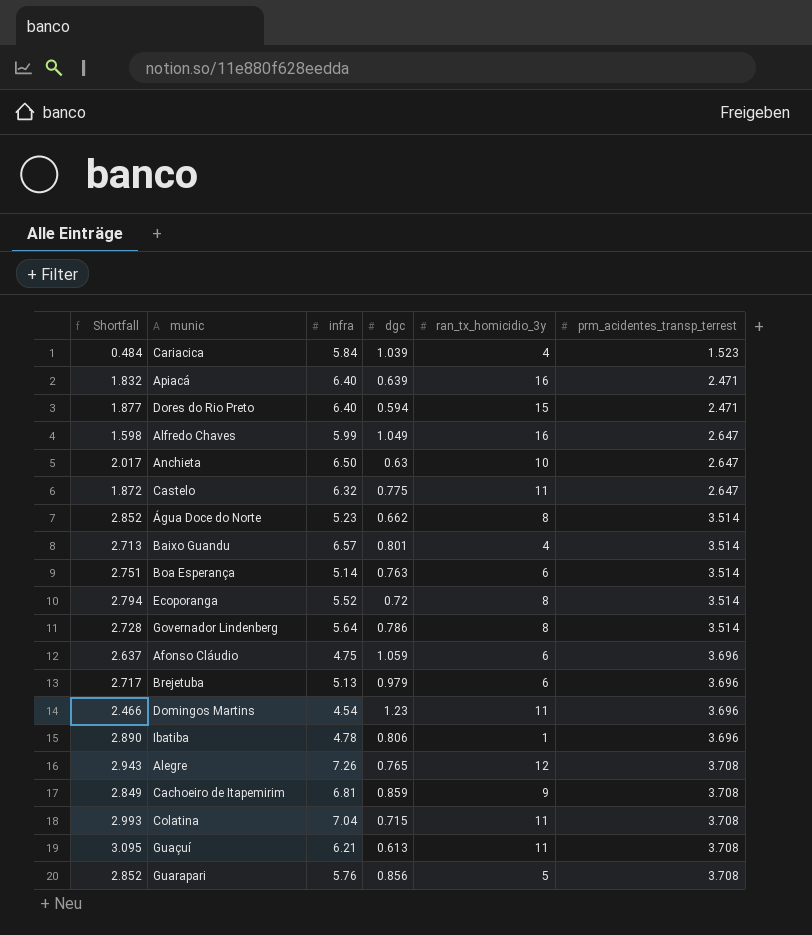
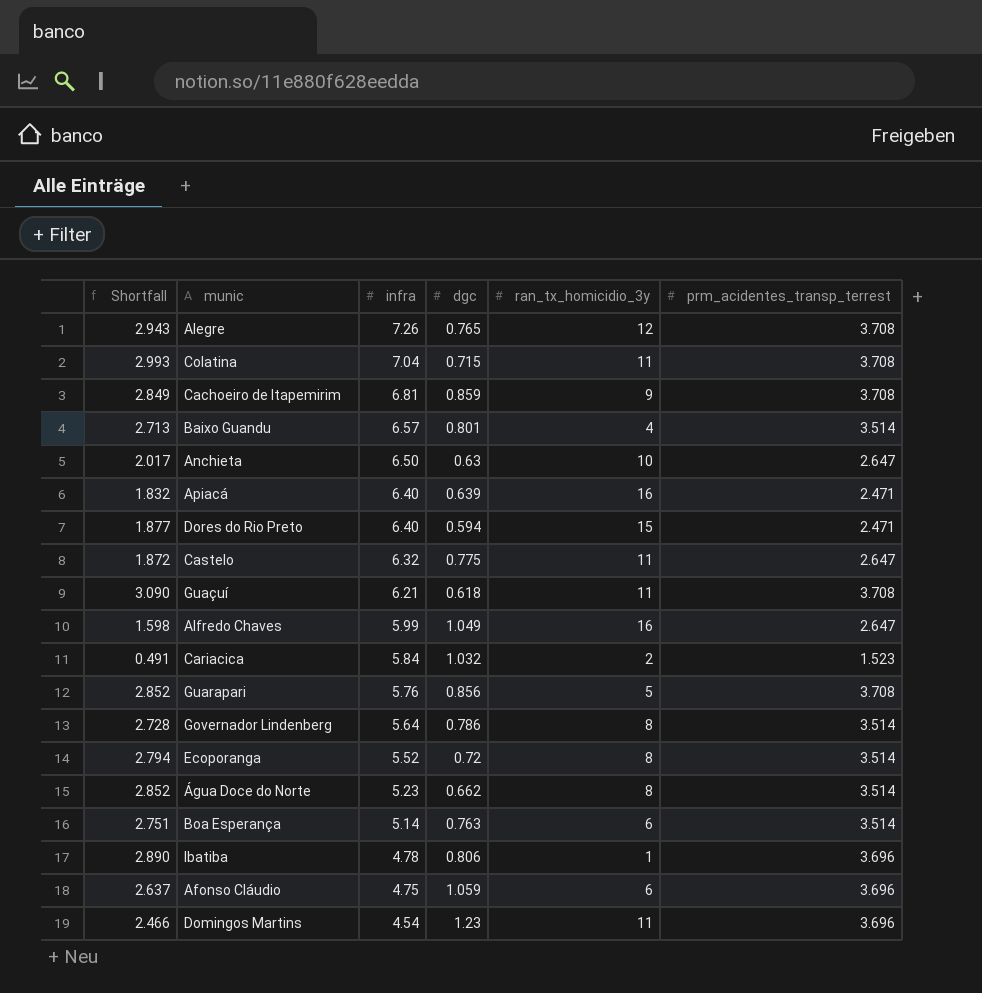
row order: prm_acidentes_transp_terrest ascending -> infra descending
row Brejetuba: 2.717 | 5.13 | 0.979 | 6 | 3.696 -> none
Guaçuí | Shortfall: 3.095 -> 3.090
Guaçuí | dgc: 0.613 -> 0.618
Cariacica | Shortfall: 0.484 -> 0.491
Cariacica | dgc: 1.039 -> 1.032
Cariacica | ran_tx_homicidio_3y: 4 -> 2

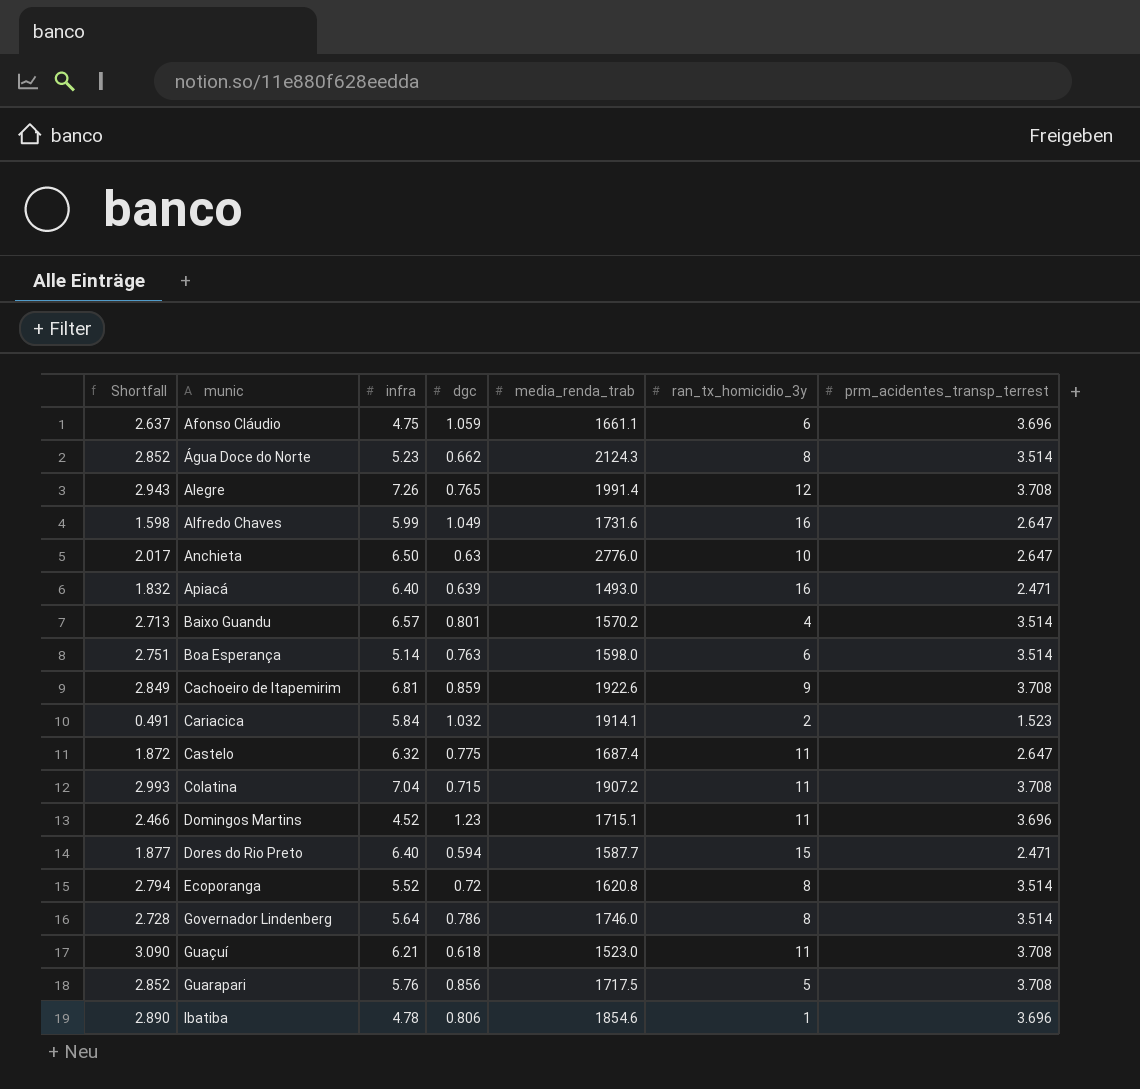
row order: infra descending -> munic ascending
column media_renda_trab | position: none -> 5
Domingos Martins | infra: 4.54 -> 4.52

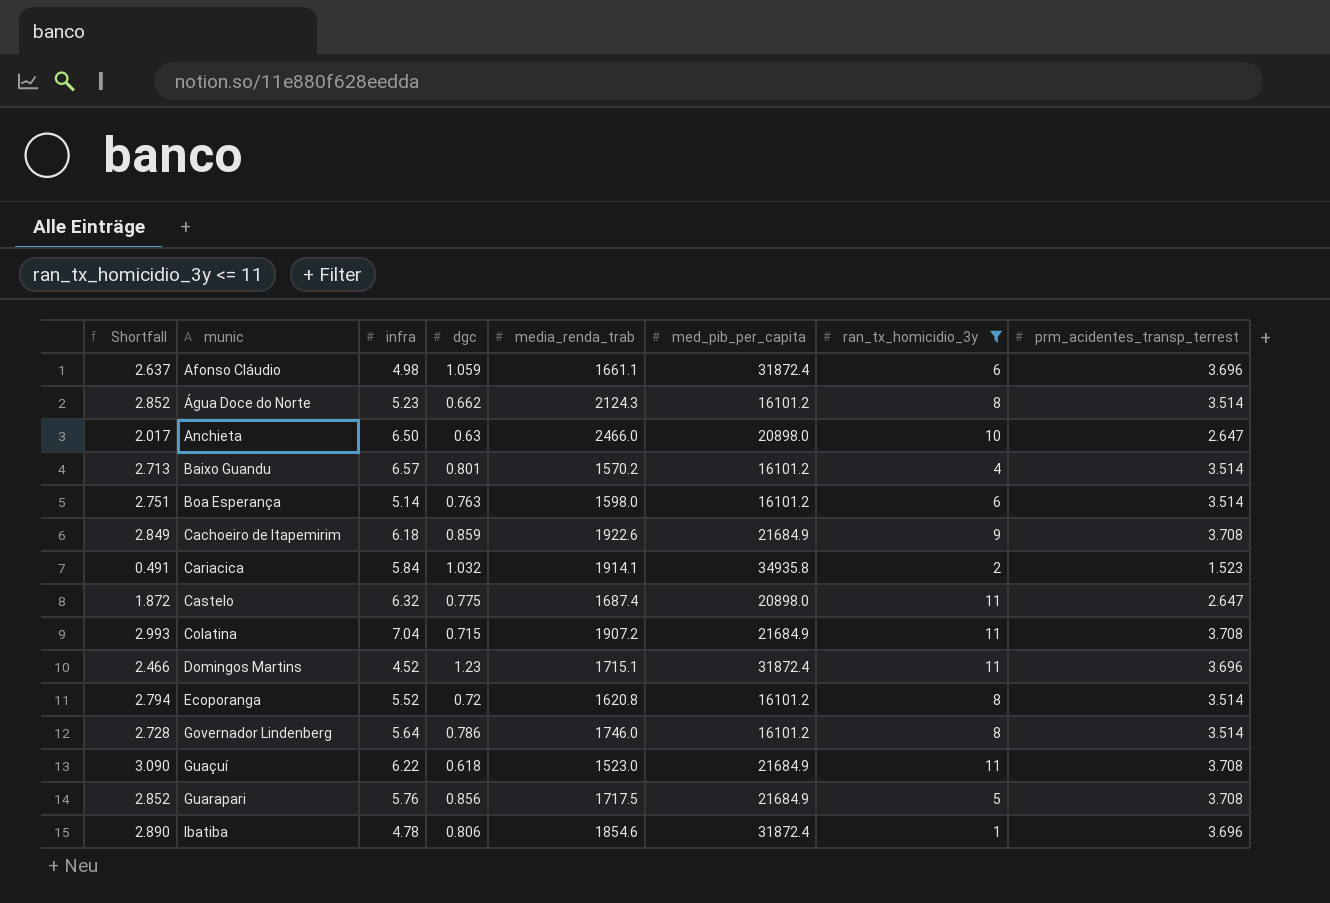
filter: none -> ran_tx_homicidio_3y <= 11
column med_pib_per_capita | position: none -> 6
Afonso Cláudio | infra: 4.75 -> 4.98
Anchieta | media_renda_trab: 2776.0 -> 2466.0
Cachoeiro de Itapemirim | infra: 6.81 -> 6.18
Guaçuí | infra: 6.21 -> 6.22

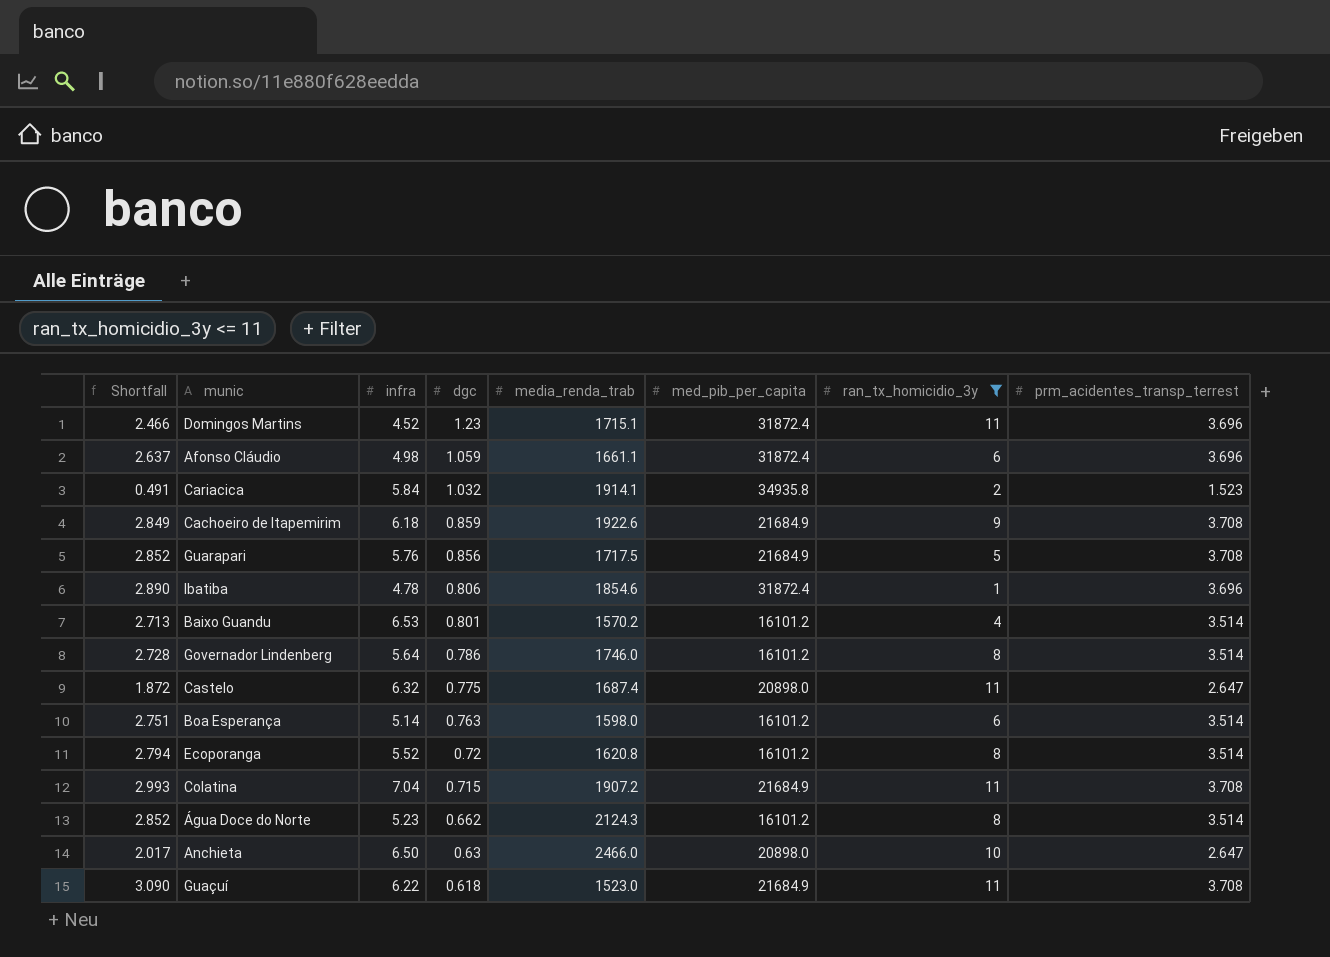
row order: munic ascending -> dgc descending
Baixo Guandu | infra: 6.57 -> 6.53

